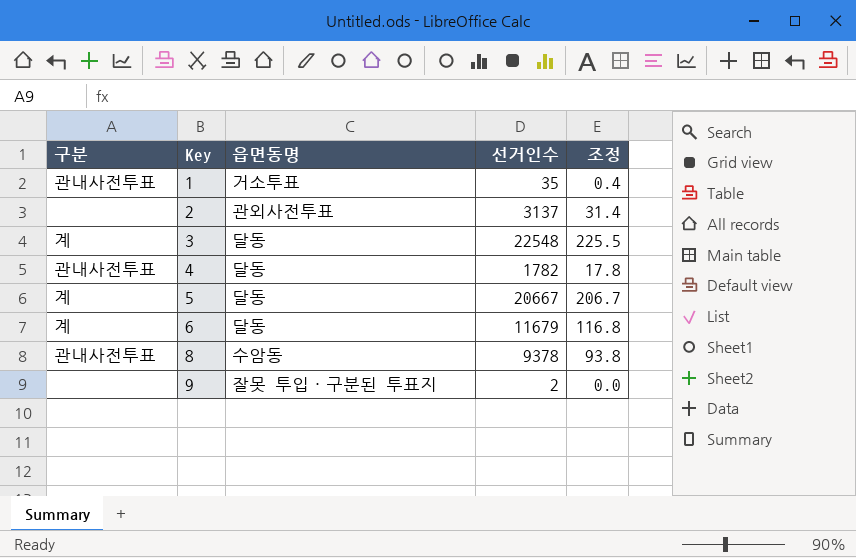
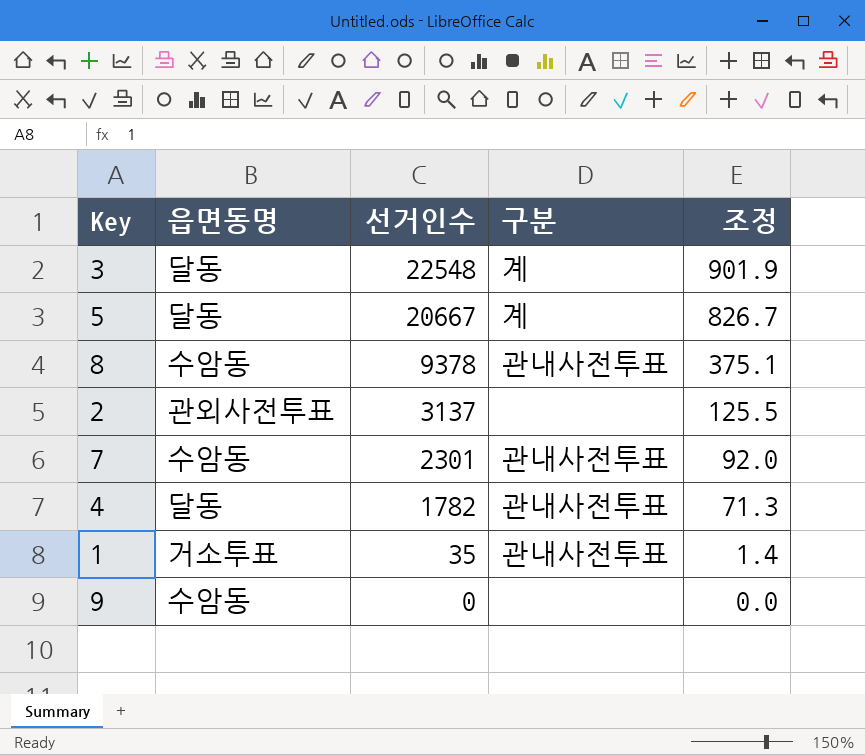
row order: Key ascending -> 선거인수 descending
column 구분 | position: 1 -> 4
column 조정 | formula: [선거인수] * 0.01 -> [선거인수] * 0.04
row 6: 계 | 달동 | 11679 | 116.8 -> none
row 7: none -> 수암동 | 2301 | 관내사전투표 | 92.0
9 | 읍면동명: 잘못 투입·구분된 투표지 -> 수암동
9 | 선거인수: 2 -> 0

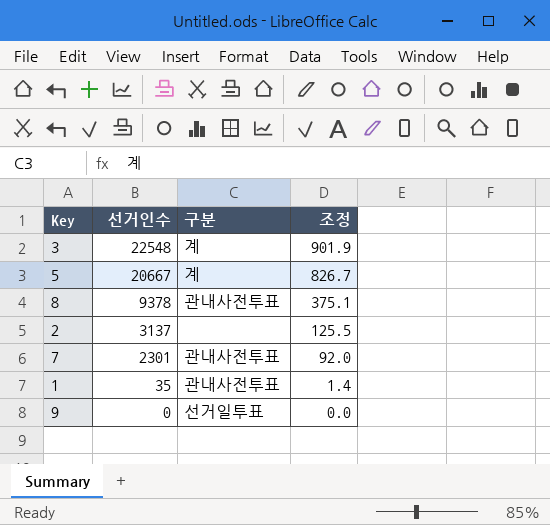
column 읍면동명 | position: 2 -> none
row 4: 달동 | 1782 | 관내사전투표 | 71.3 -> none
9 | 구분: none -> 선거일투표

